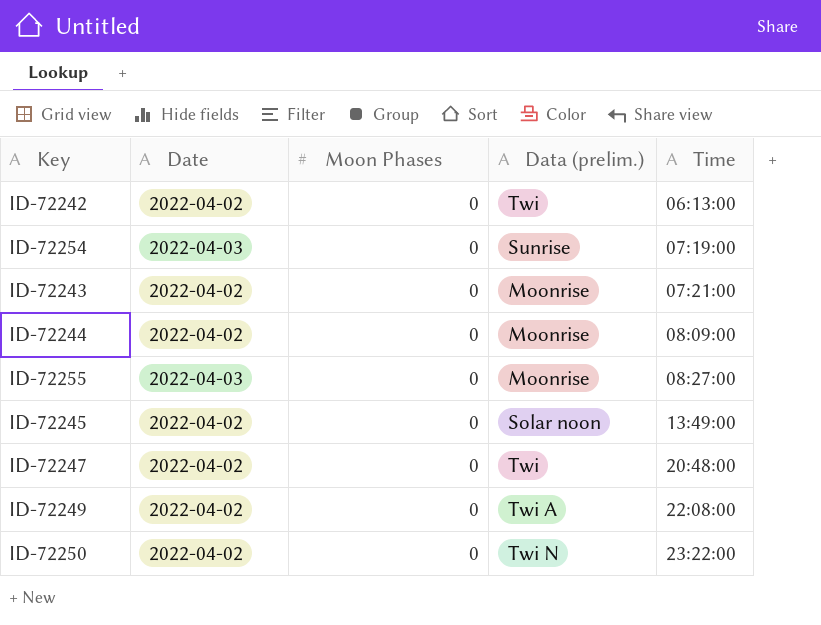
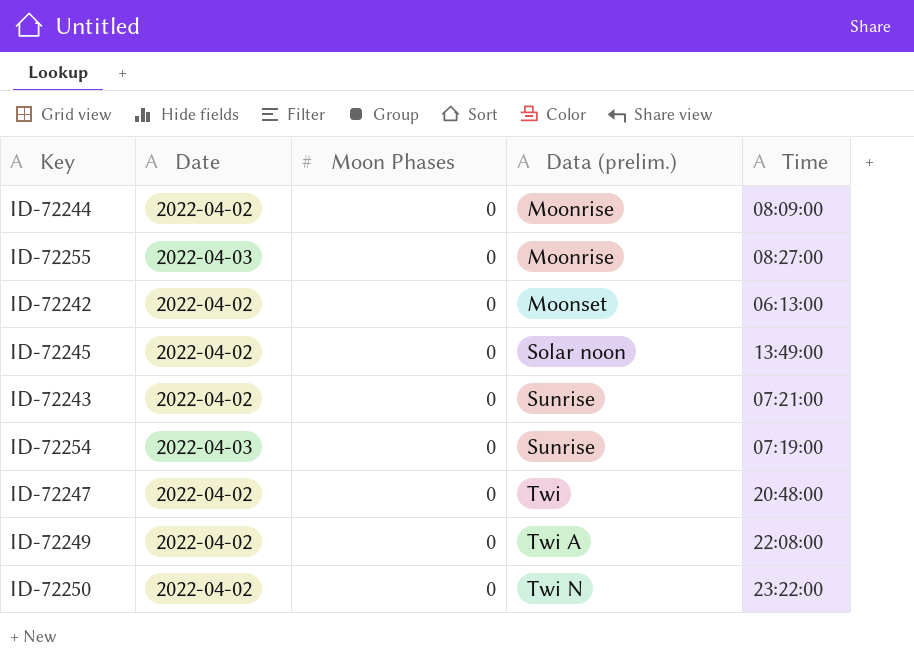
row order: Time ascending -> Data (prelim.) ascending
ID-72242 | Data (prelim.): Twi -> Moonset
ID-72243 | Data (prelim.): Moonrise -> Sunrise

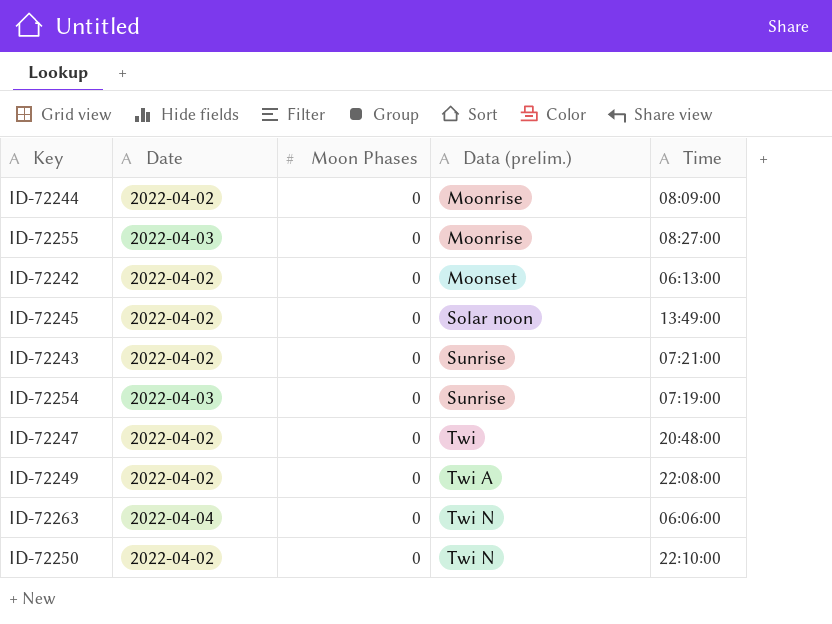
row ID-72263: none -> 2022-04-04 | 0 | Twi N | 06:06:00
ID-72250 | Time: 23:22:00 -> 22:10:00

